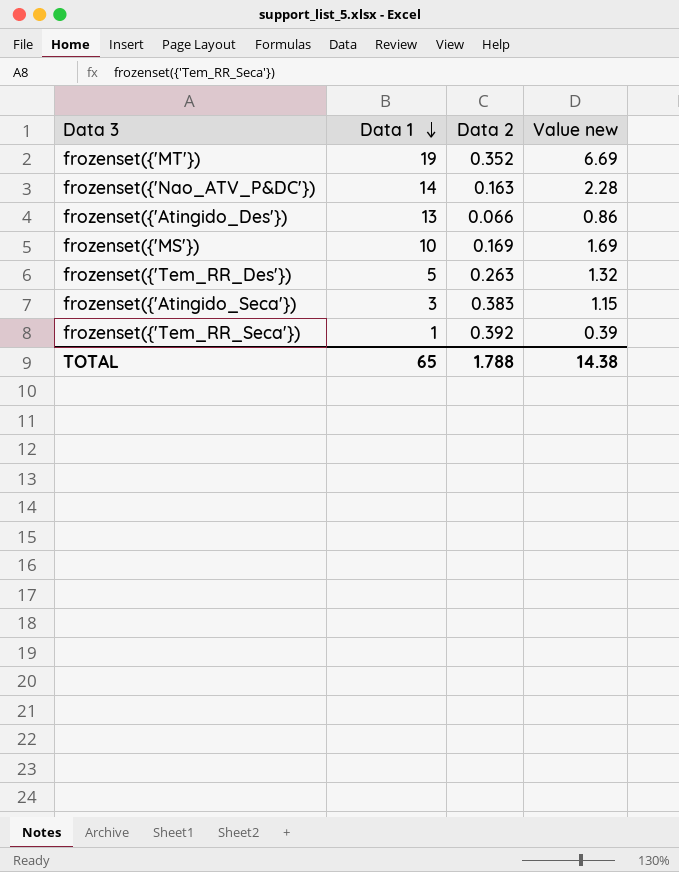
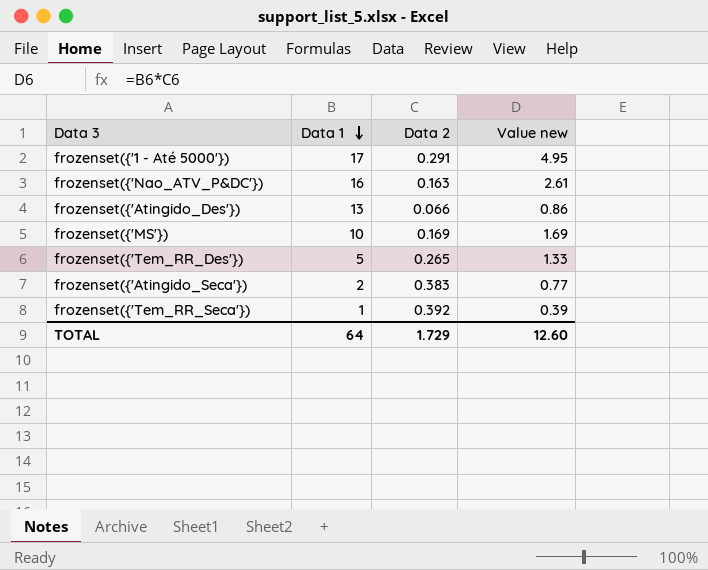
row frozenset({'MT'}): 19 | 0.352 | 6.69 -> none
row frozenset({'1 - Até 5000'}): none -> 17 | 0.291 | 4.95
frozenset({'Nao_ATV_P&DC'}) | Data 1: 14 -> 16
frozenset({'Nao_ATV_P&DC'}) | Value new: 2.28 -> 2.61
frozenset({'Tem_RR_Des'}) | Data 2: 0.263 -> 0.265
frozenset({'Tem_RR_Des'}) | Value new: 1.32 -> 1.33
frozenset({'Atingido_Seca'}) | Data 1: 3 -> 2
frozenset({'Atingido_Seca'}) | Value new: 1.15 -> 0.77
TOTAL | Data 1: 65 -> 64
TOTAL | Data 2: 1.788 -> 1.729
TOTAL | Value new: 14.38 -> 12.60

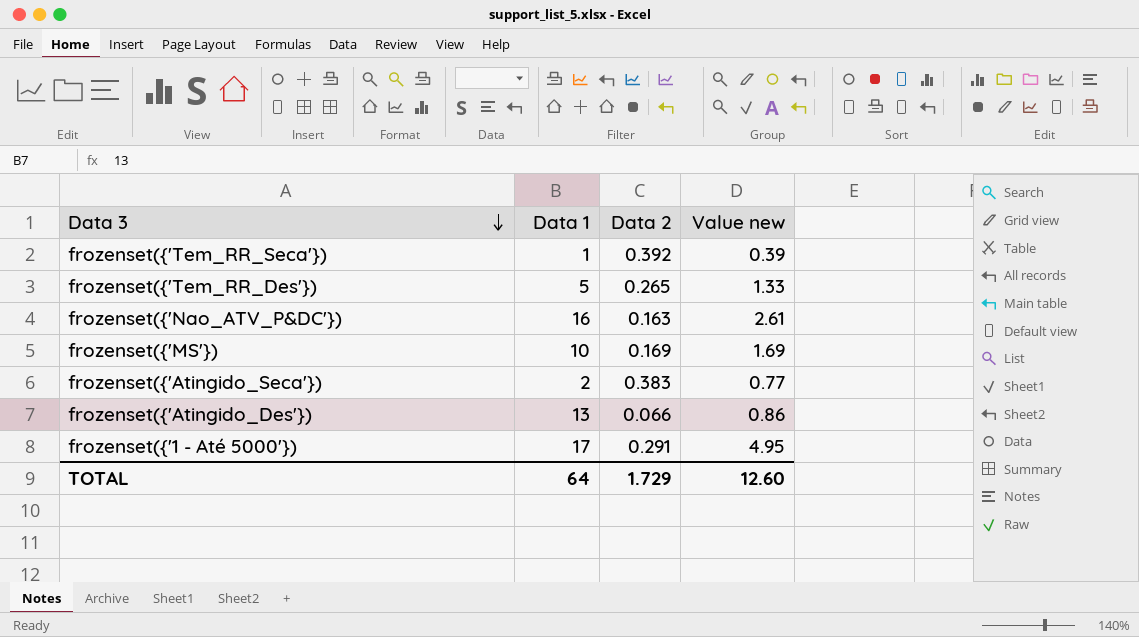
row order: Data 1 descending -> Data 3 descending

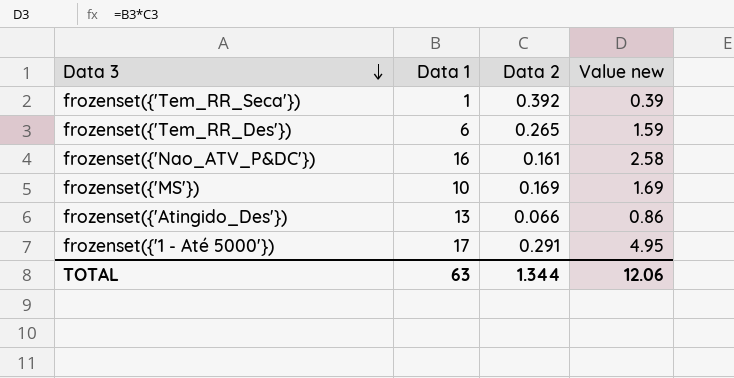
row frozenset({'Atingido_Seca'}): 2 | 0.383 | 0.77 -> none
frozenset({'Tem_RR_Des'}) | Data 1: 5 -> 6
frozenset({'Tem_RR_Des'}) | Value new: 1.33 -> 1.59
frozenset({'Nao_ATV_P&DC'}) | Data 2: 0.163 -> 0.161
frozenset({'Nao_ATV_P&DC'}) | Value new: 2.61 -> 2.58
TOTAL | Data 1: 64 -> 63
TOTAL | Data 2: 1.729 -> 1.344
TOTAL | Value new: 12.60 -> 12.06

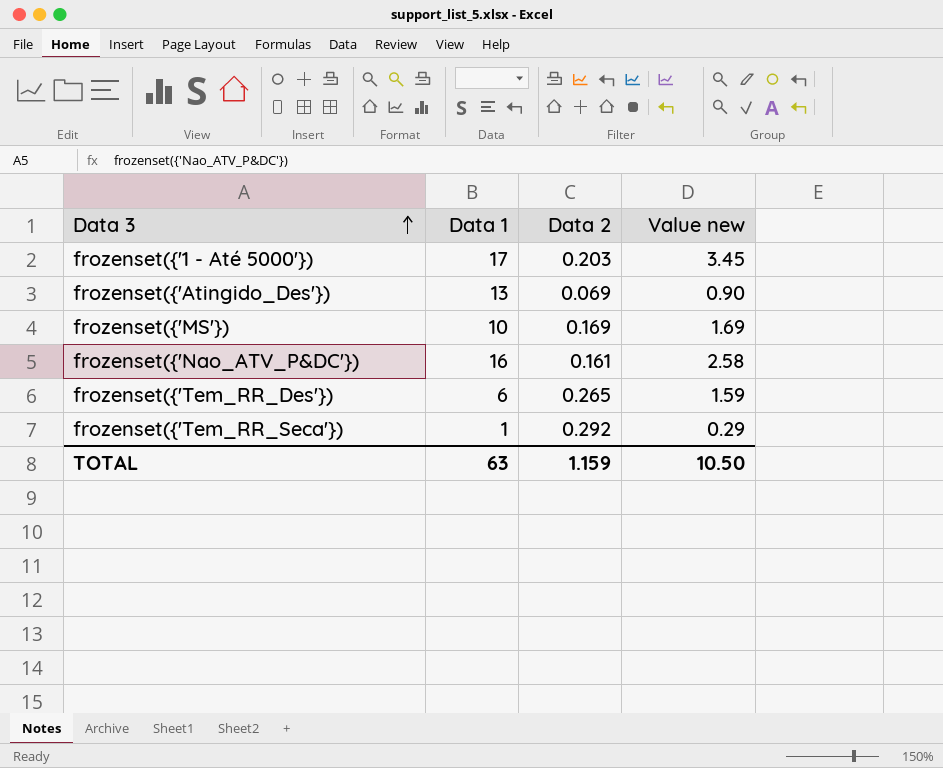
row order: Data 3 descending -> Data 3 ascending
frozenset({'1 - Até 5000'}) | Data 2: 0.291 -> 0.203
frozenset({'1 - Até 5000'}) | Value new: 4.95 -> 3.45
frozenset({'Atingido_Des'}) | Data 2: 0.066 -> 0.069
frozenset({'Atingido_Des'}) | Value new: 0.86 -> 0.90
frozenset({'Tem_RR_Seca'}) | Data 2: 0.392 -> 0.292
frozenset({'Tem_RR_Seca'}) | Value new: 0.39 -> 0.29
TOTAL | Data 2: 1.344 -> 1.159
TOTAL | Value new: 12.06 -> 10.50

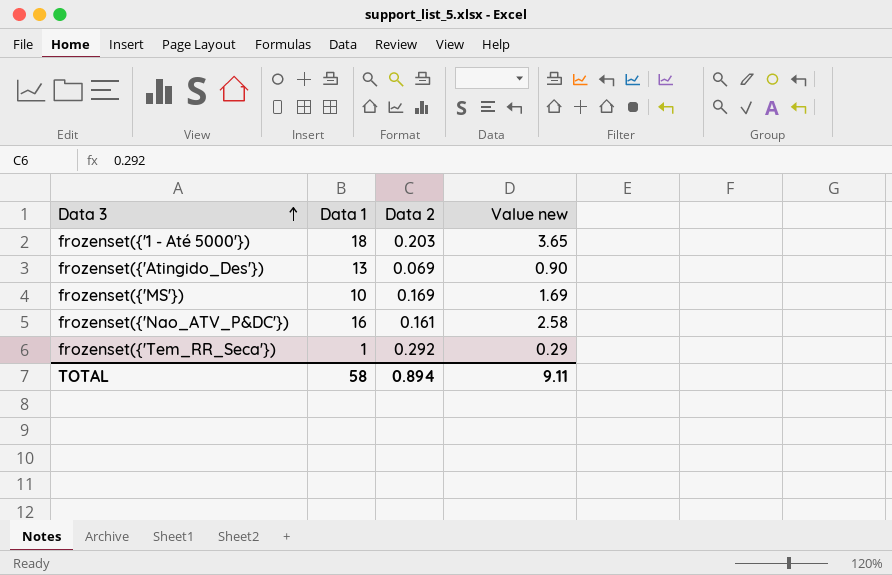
row frozenset({'Tem_RR_Des'}): 6 | 0.265 | 1.59 -> none
frozenset({'1 - Até 5000'}) | Data 1: 17 -> 18
frozenset({'1 - Até 5000'}) | Value new: 3.45 -> 3.65
TOTAL | Data 1: 63 -> 58
TOTAL | Data 2: 1.159 -> 0.894
TOTAL | Value new: 10.50 -> 9.11

